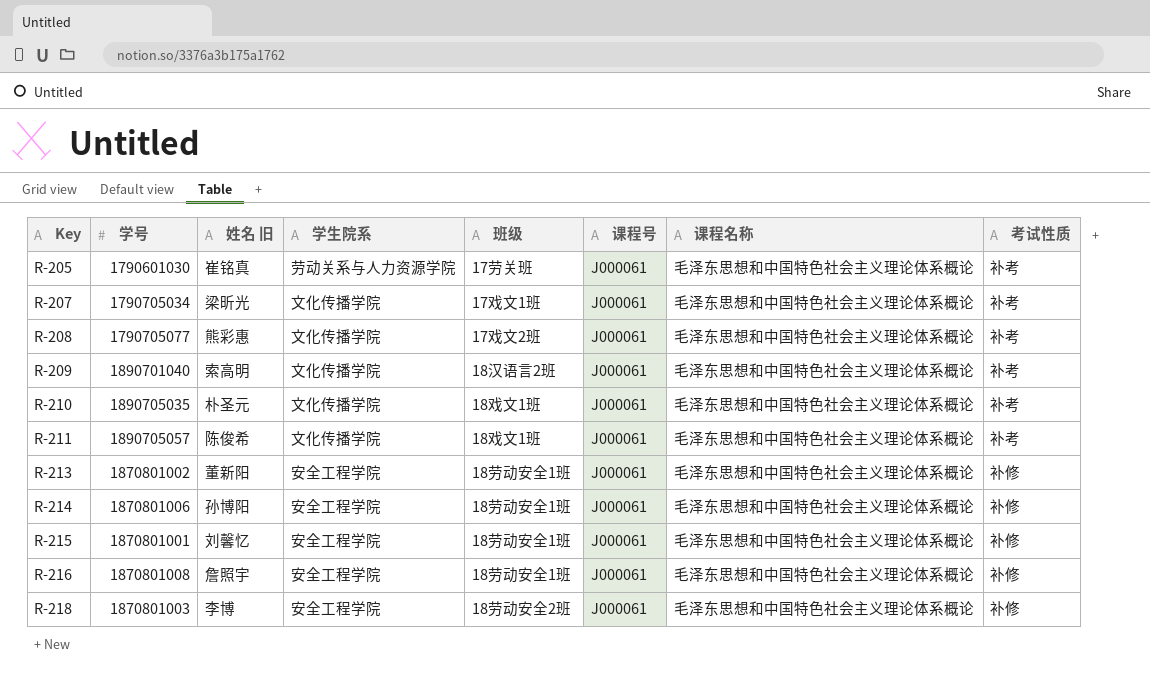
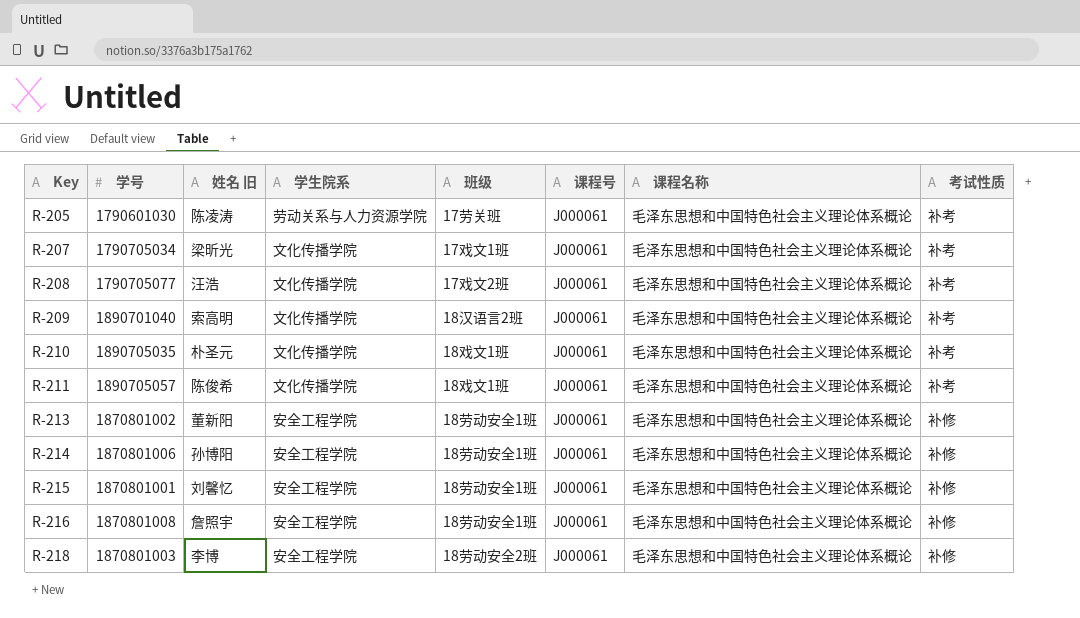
R-205 | 姓名 旧: 崔铭真 -> 陈凌涛
R-208 | 姓名 旧: 熊彩惠 -> 汪浩

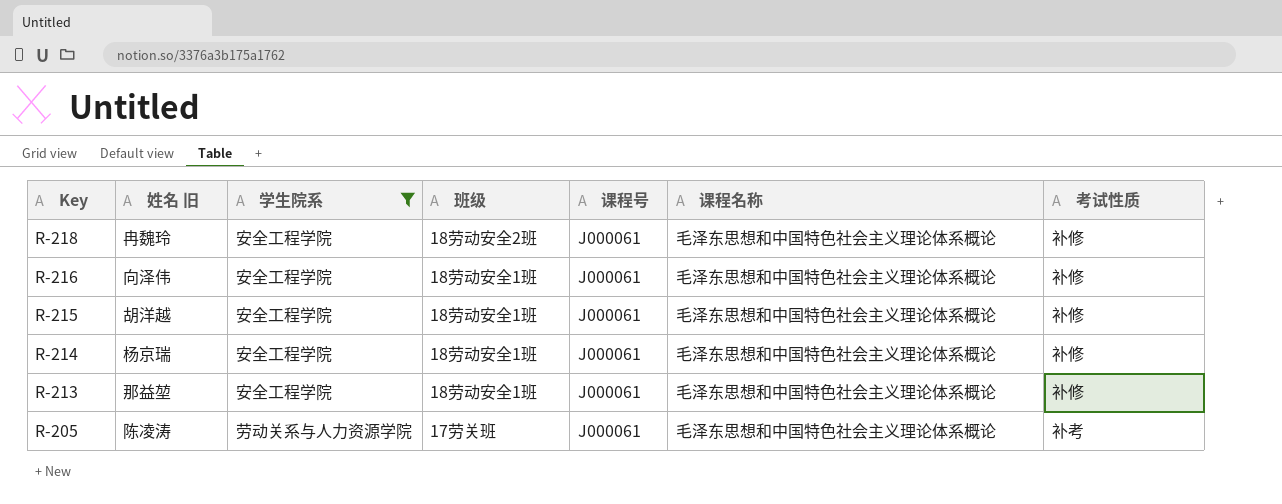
filter: none -> 学生院系 != 文化传播学院
row order: Key ascending -> Key descending
column 学号 | position: 2 -> none
R-218 | 姓名 旧: 李博 -> 冉魏玲
R-216 | 姓名 旧: 詹照宇 -> 向泽伟
R-215 | 姓名 旧: 刘馨忆 -> 胡洋越
R-214 | 姓名 旧: 孙博阳 -> 杨京瑞
R-213 | 姓名 旧: 董新阳 -> 那益堃

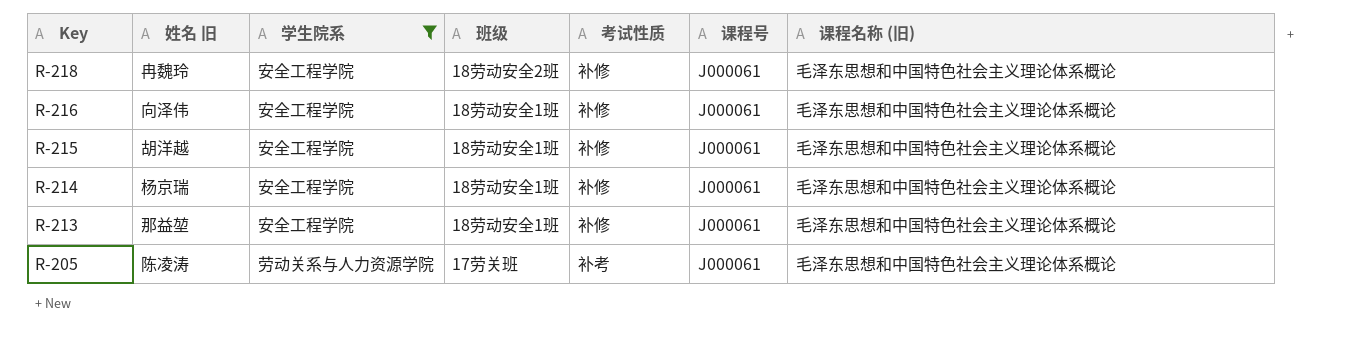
column 考试性质 | position: 7 -> 5
column name: 课程名称 -> 课程名称 (旧)

